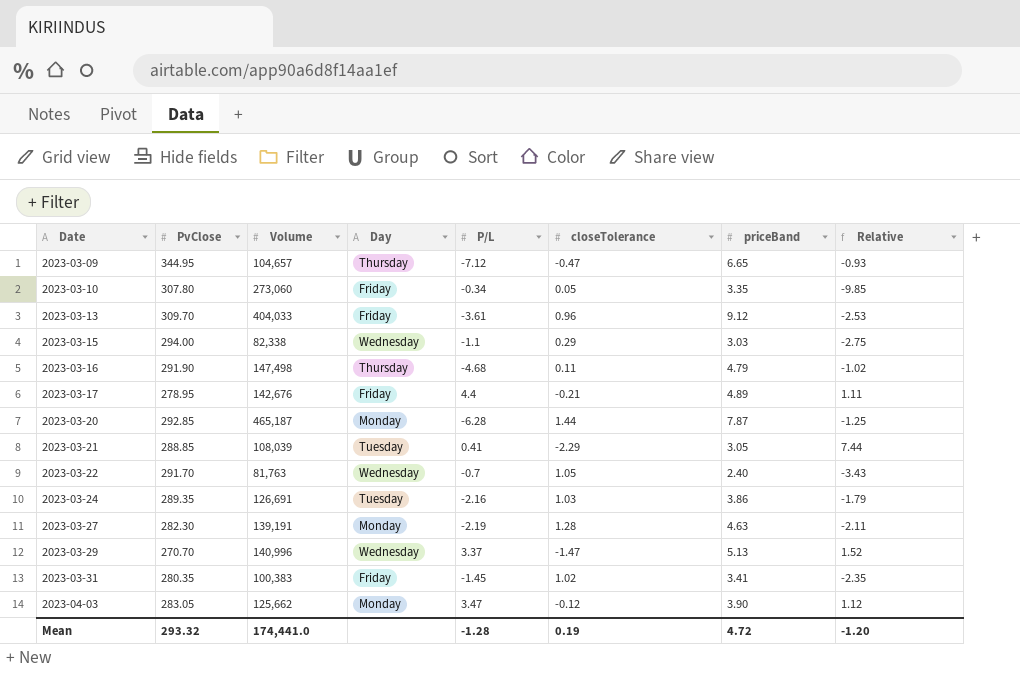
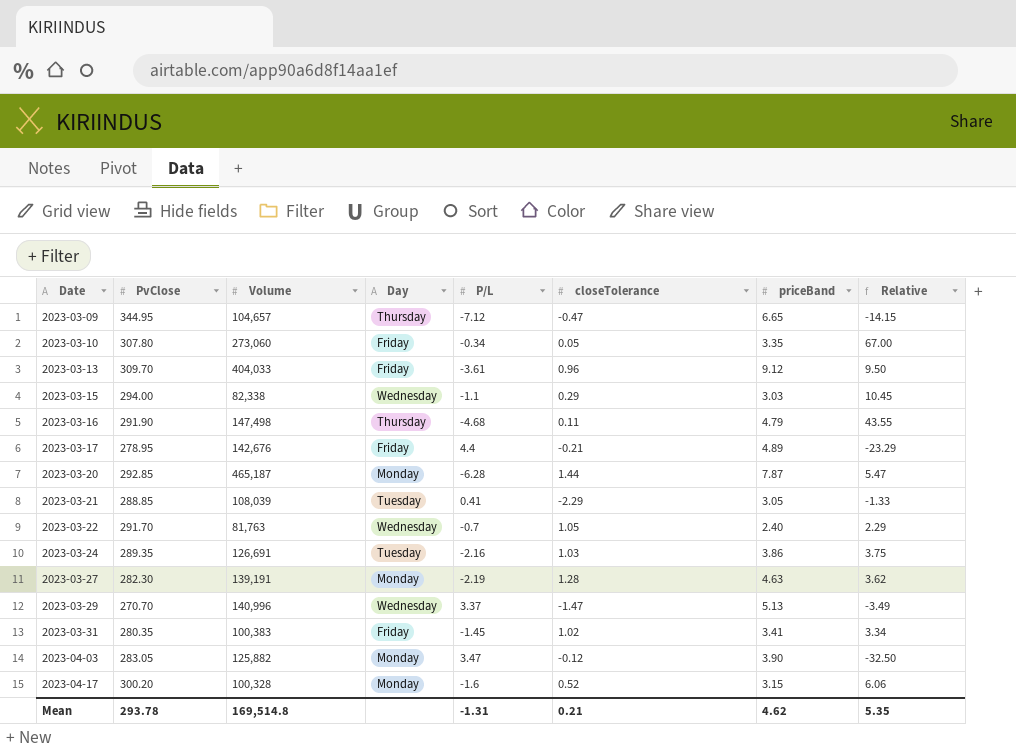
column Relative | formula: [priceBand] / [P/L] -> [priceBand] / [closeTolerance]
2023-04-03 | Volume: 125,662 -> 125,882
row 2023-04-17: none -> 300.20 | 100,328 | Monday | -1.6 | 0.52 | 3.15 | 6.06
Mean | PvClose: 293.32 -> 293.78
Mean | Volume: 174,441.0 -> 169,514.8
Mean | P/L: -1.28 -> -1.31
Mean | closeTolerance: 0.19 -> 0.21
Mean | priceBand: 4.72 -> 4.62
Mean | Relative: -1.20 -> 5.35

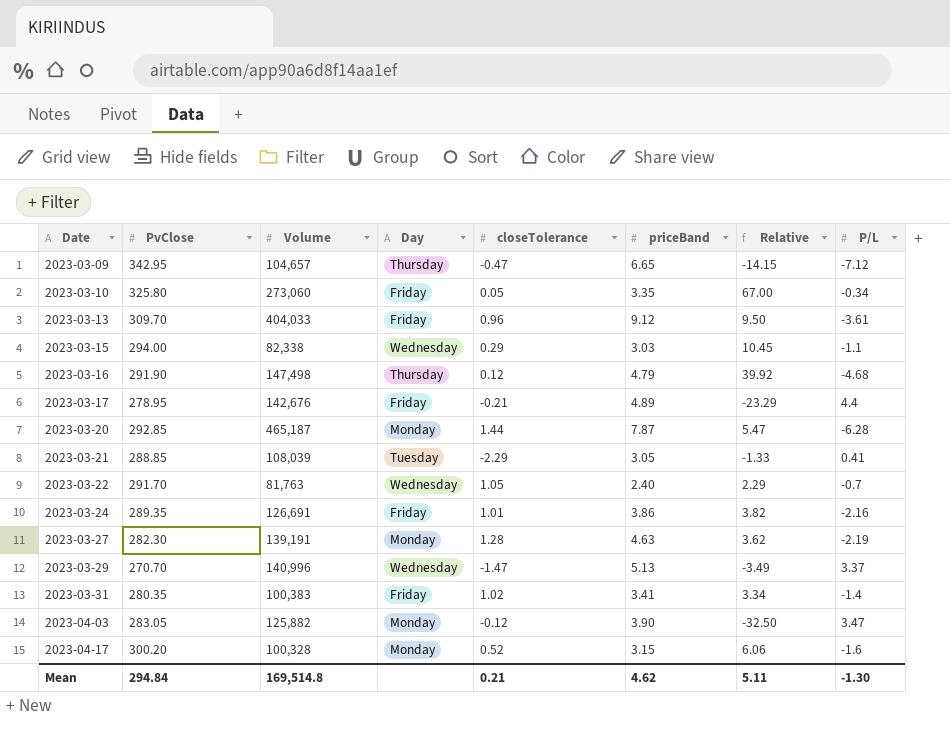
column P/L | position: 5 -> 8
2023-03-09 | PvClose: 344.95 -> 342.95
2023-03-10 | PvClose: 307.80 -> 325.80
2023-03-16 | closeTolerance: 0.11 -> 0.12
2023-03-16 | Relative: 43.55 -> 39.92
2023-03-24 | Day: Tuesday -> Friday
2023-03-24 | closeTolerance: 1.03 -> 1.01
2023-03-24 | Relative: 3.75 -> 3.82
2023-03-31 | P/L: -1.45 -> -1.4
Mean | PvClose: 293.78 -> 294.84
Mean | Relative: 5.35 -> 5.11
Mean | P/L: -1.31 -> -1.30

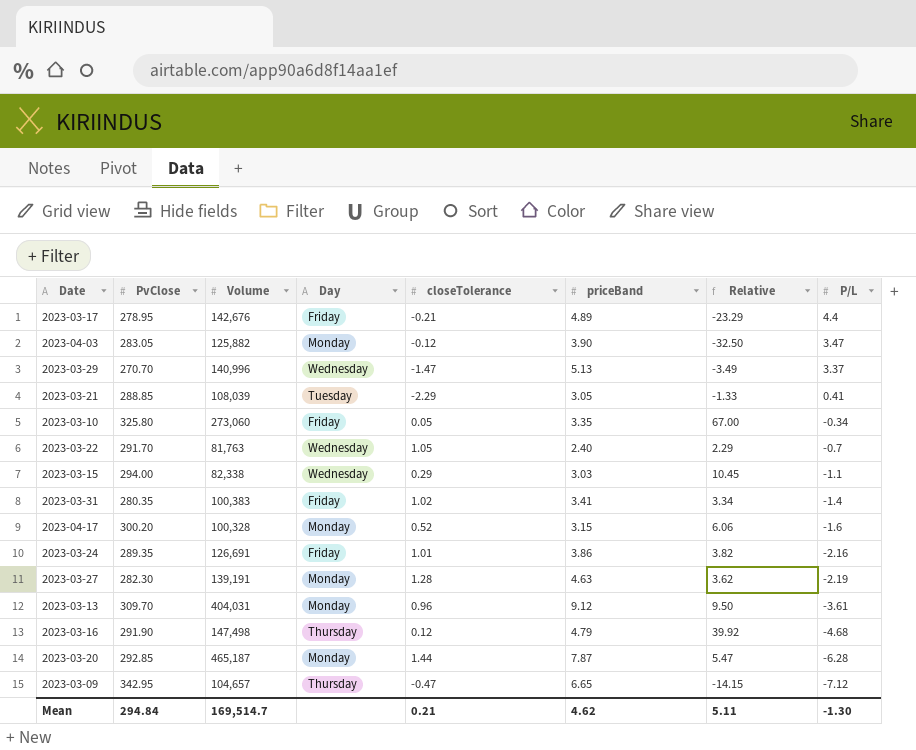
row order: Date ascending -> P/L descending
2023-03-13 | Volume: 404,033 -> 404,031
2023-03-13 | Day: Friday -> Monday
Mean | Volume: 169,514.8 -> 169,514.7

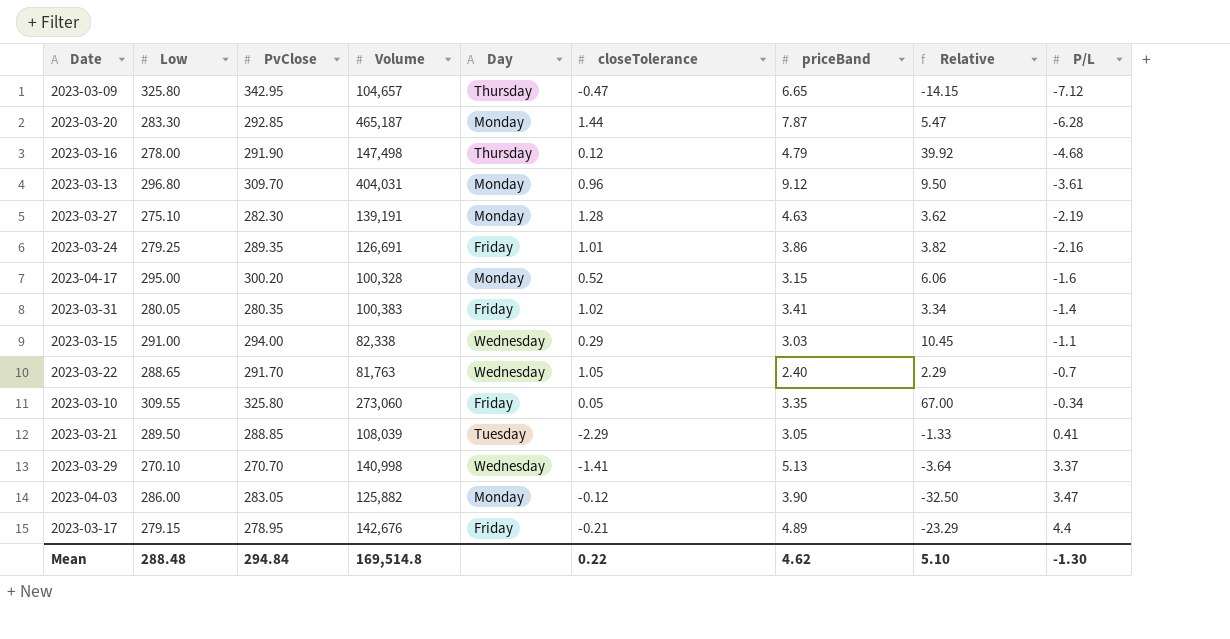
row order: P/L descending -> P/L ascending
column Low | position: none -> 2
2023-03-29 | Volume: 140,996 -> 140,998
2023-03-29 | closeTolerance: -1.47 -> -1.41
2023-03-29 | Relative: -3.49 -> -3.64
Mean | Volume: 169,514.7 -> 169,514.8
Mean | closeTolerance: 0.21 -> 0.22
Mean | Relative: 5.11 -> 5.10

